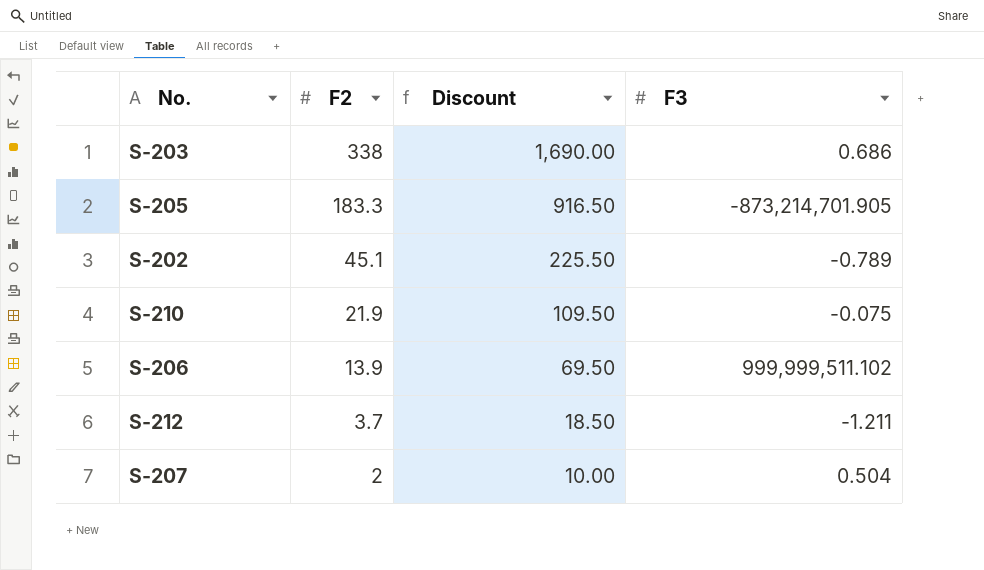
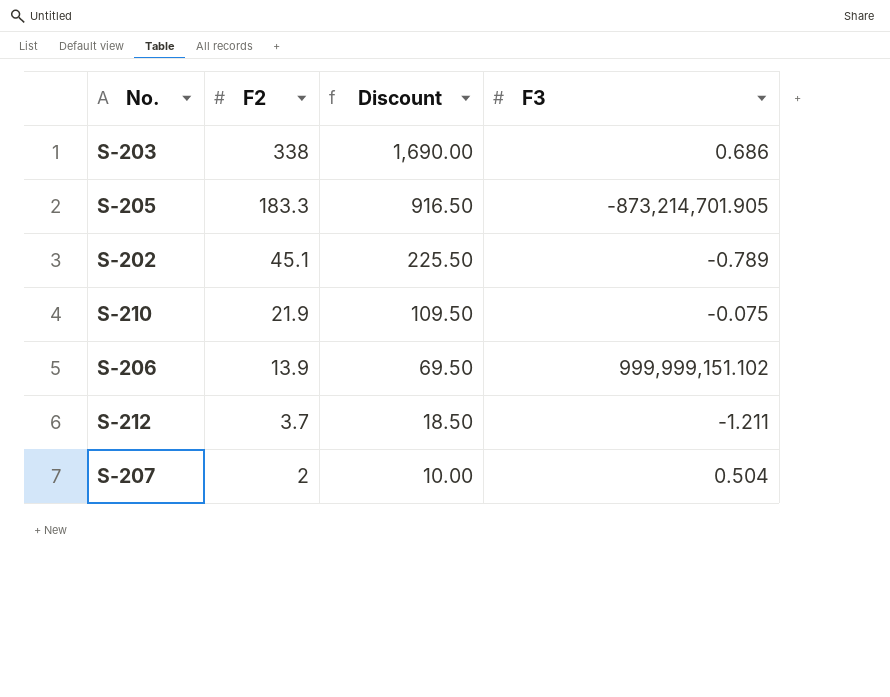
S-206 | F3: 999,999,511.102 -> 999,999,151.102

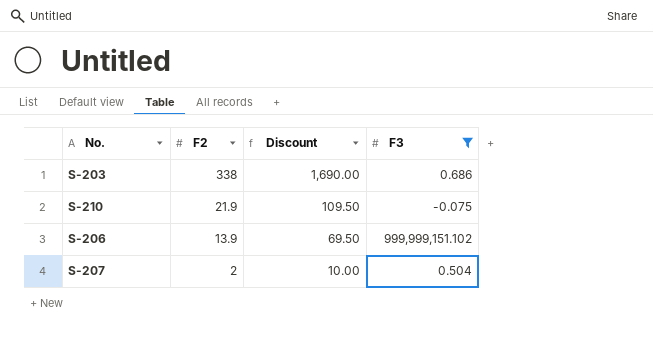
filter: none -> F3 >= -0.075

